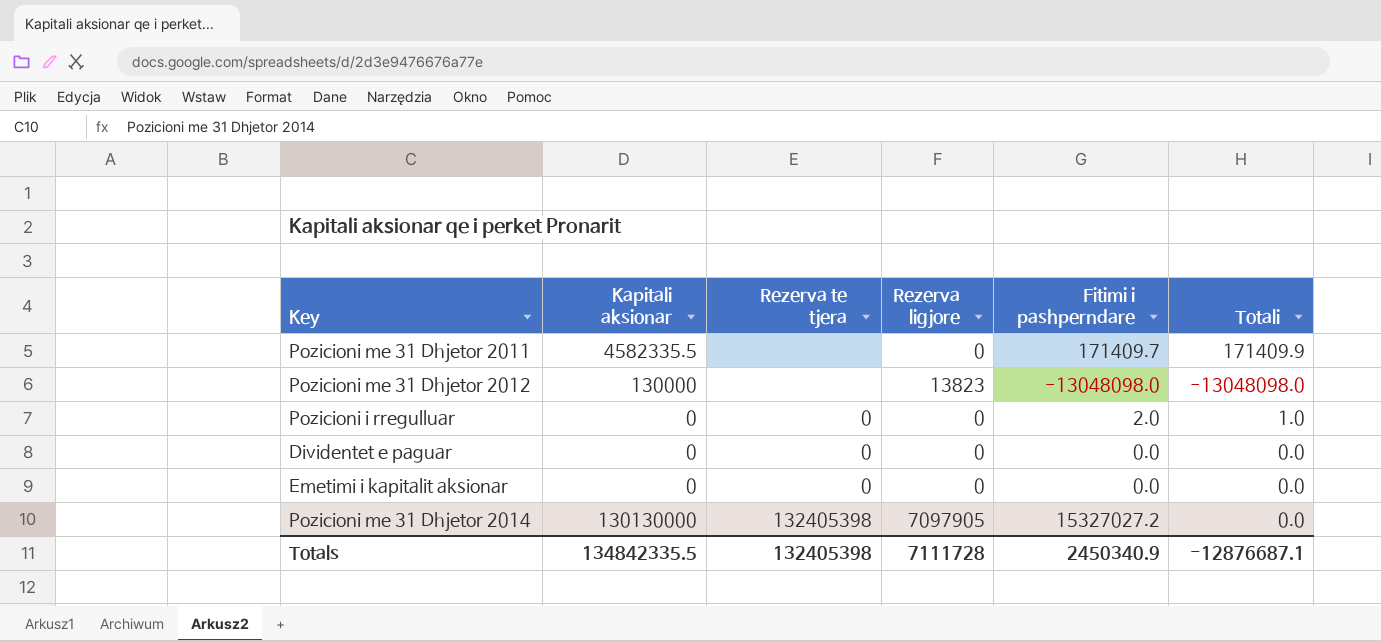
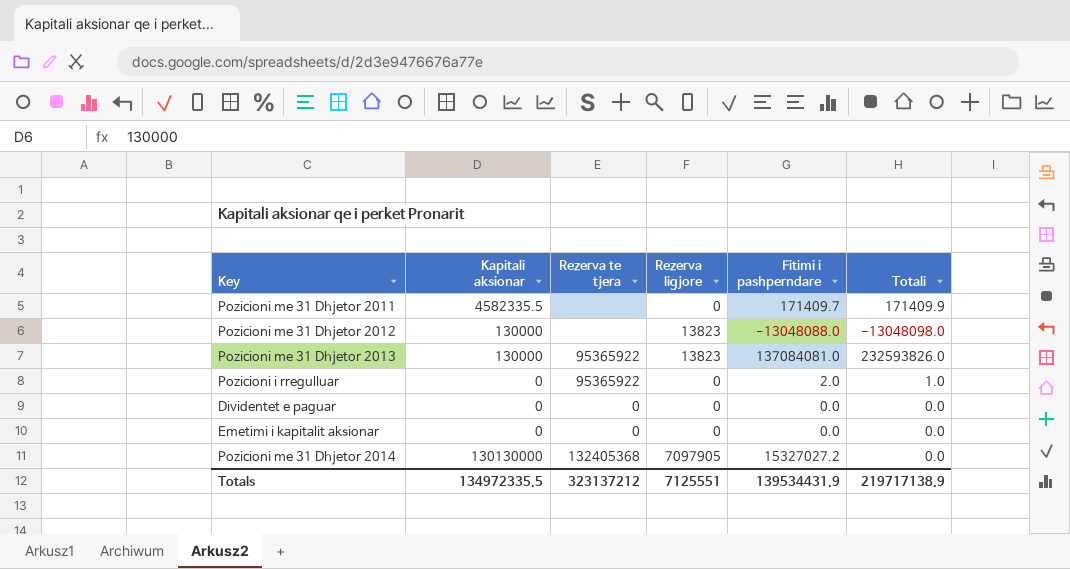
Pozicioni me 31 Dhjetor 2012 | Fitimi i pashperndare: -13048098.0 -> -13048088.0
row Pozicioni me 31 Dhjetor 2013: none -> 130000 | 95365922 | 13823 | 137084081.0 | 232593826.0
Pozicioni i rregulluar | Rezerva te tjera: 0 -> 95365922
Pozicioni me 31 Dhjetor 2014 | Rezerva te tjera: 132405398 -> 132405368
Totals | Kapitali aksionar: 134842335.5 -> 134972335.5
Totals | Rezerva te tjera: 132405398 -> 323137212
Totals | Rezerva ligjore: 7111728 -> 7125551
Totals | Fitimi i pashperndare: 2450340.9 -> 139534431.9
Totals | Totali: -12876687.1 -> 219717138.9

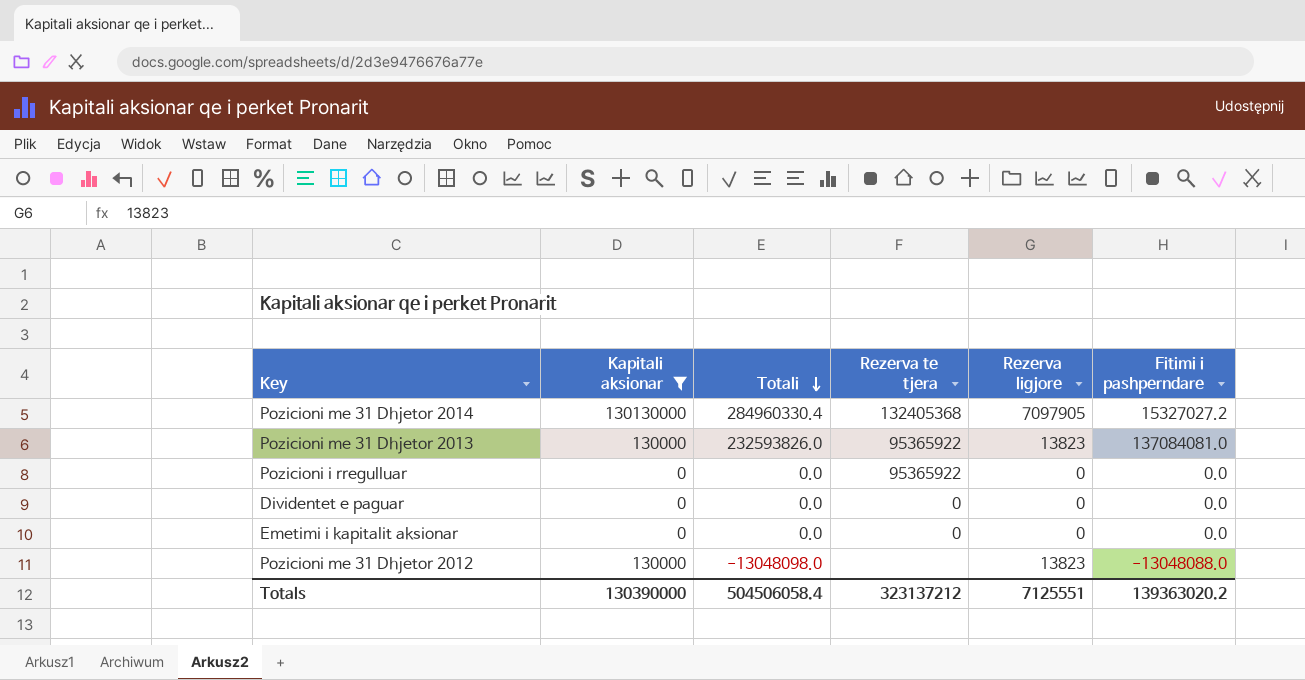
filter: none -> Kapitali aksionar != 4582335.5
row order: none -> Totali descending
column Totali | position: 6 -> 3
Pozicioni me 31 Dhjetor 2014 | Totali: 0.0 -> 284960330.4
Pozicioni i rregulluar | Totali: 1.0 -> 0.0
Pozicioni i rregulluar | Fitimi i pashperndare: 2.0 -> 0.0
Totals | Kapitali aksionar: 134972335.5 -> 130390000
Totals | Totali: 219717138.9 -> 504506058.4
Totals | Fitimi i pashperndare: 139534431.9 -> 139363020.2

